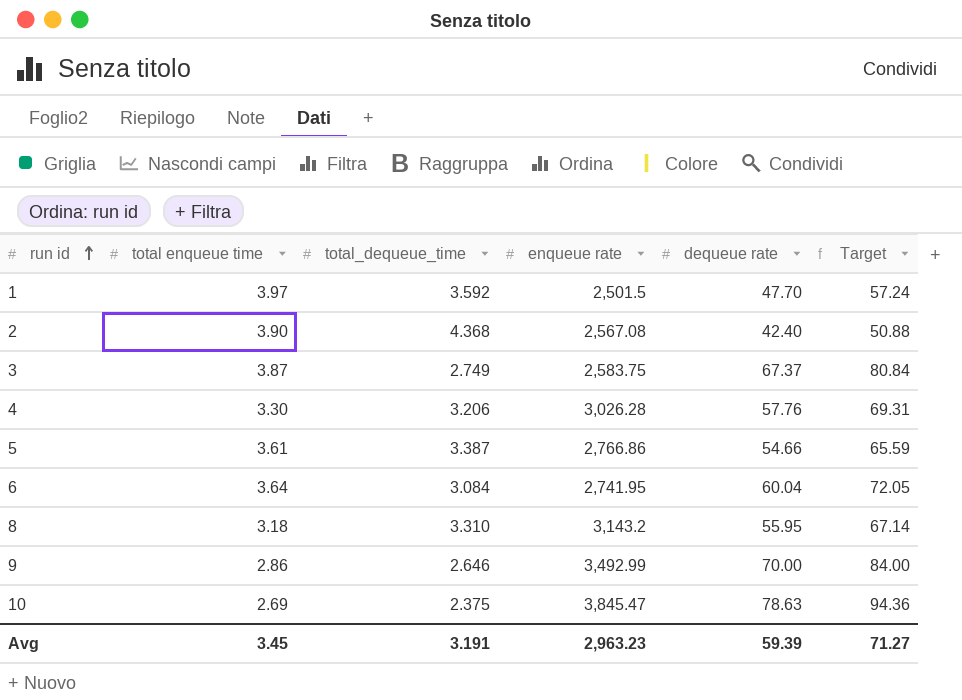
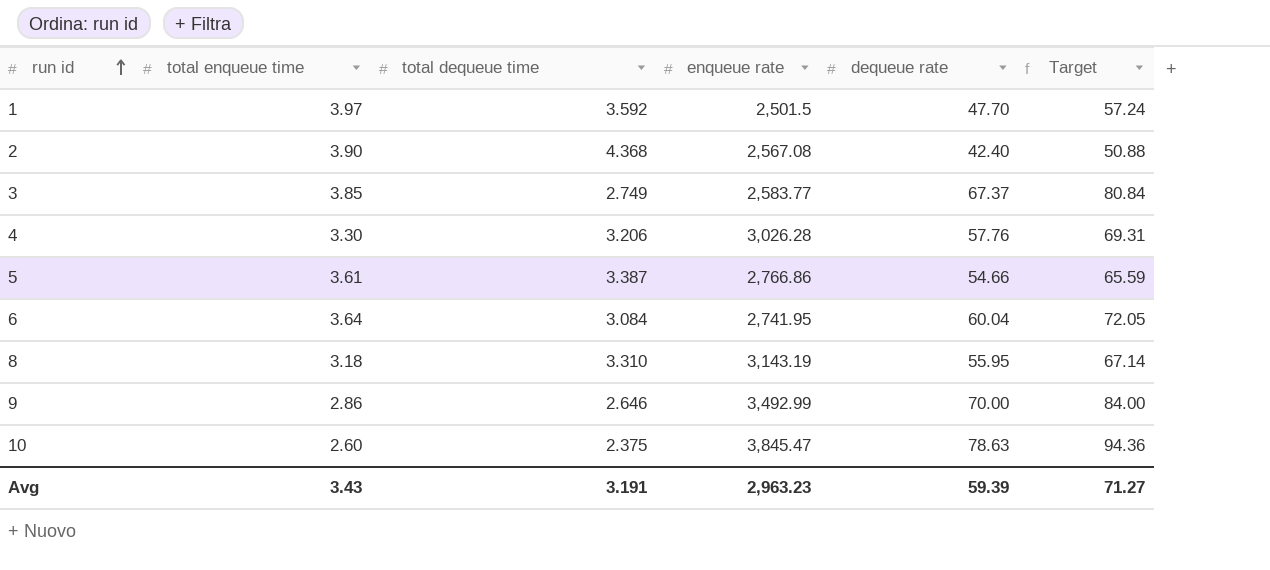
column name: total_dequeue_time -> total dequeue time
3 | total enqueue time: 3.87 -> 3.85
3 | enqueue rate: 2,583.75 -> 2,583.77
8 | enqueue rate: 3,143.2 -> 3,143.19
10 | total enqueue time: 2.69 -> 2.60
Avg | total enqueue time: 3.45 -> 3.43

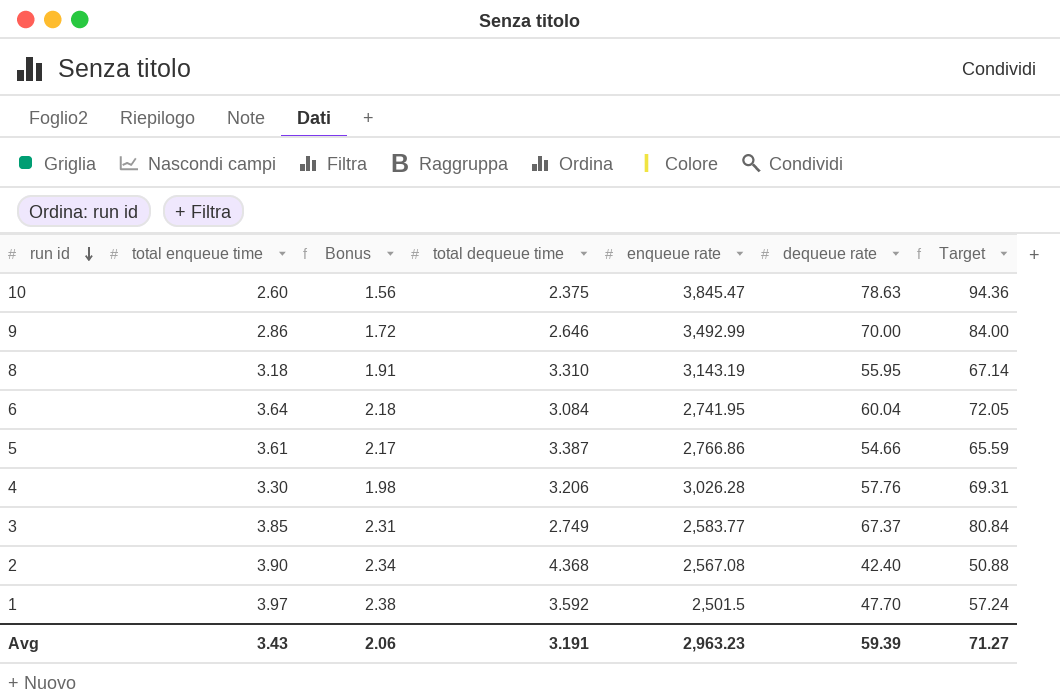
row order: run id ascending -> run id descending
column Bonus | formula: none -> [total enqueue time] * 0.6

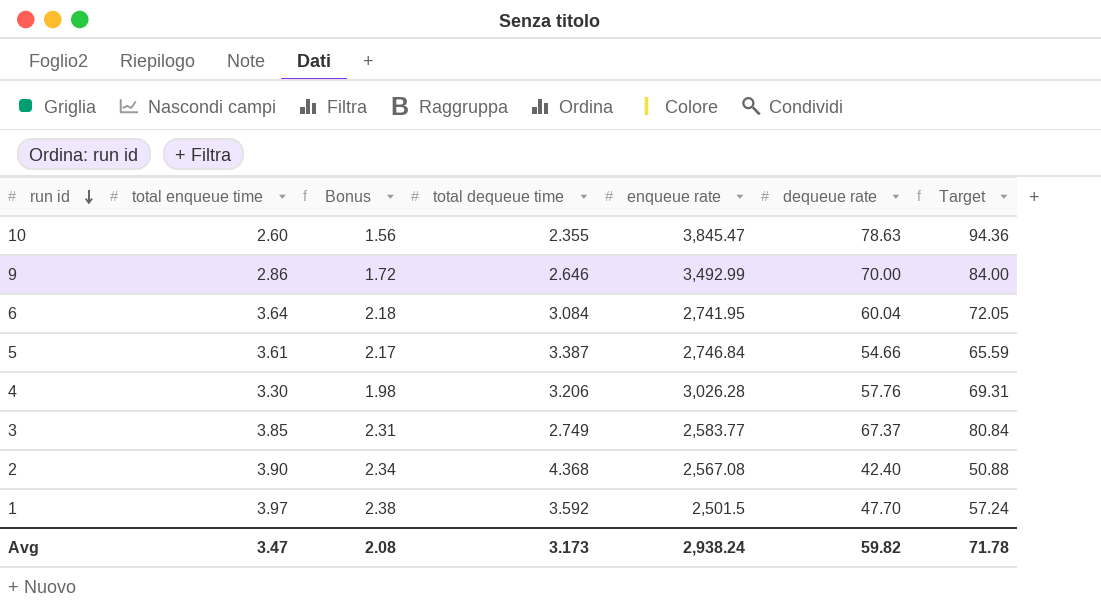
row 8: 3.18 | 1.91 | 3.310 | 3,143.19 | 55.95 | 67.14 -> none
10 | total dequeue time: 2.375 -> 2.355
5 | enqueue rate: 2,766.86 -> 2,746.84
Avg | total enqueue time: 3.43 -> 3.47
Avg | Bonus: 2.06 -> 2.08
Avg | total dequeue time: 3.191 -> 3.173
Avg | enqueue rate: 2,963.23 -> 2,938.24
Avg | dequeue rate: 59.39 -> 59.82
Avg | Target: 71.27 -> 71.78

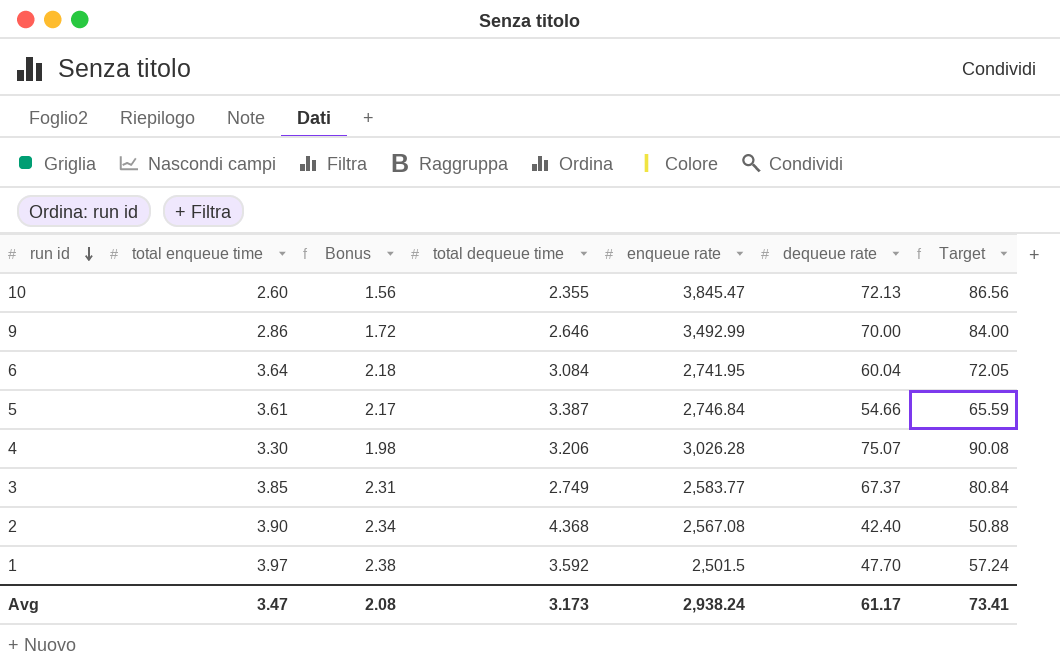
10 | dequeue rate: 78.63 -> 72.13
10 | Target: 94.36 -> 86.56
4 | dequeue rate: 57.76 -> 75.07
4 | Target: 69.31 -> 90.08
Avg | dequeue rate: 59.82 -> 61.17
Avg | Target: 71.78 -> 73.41

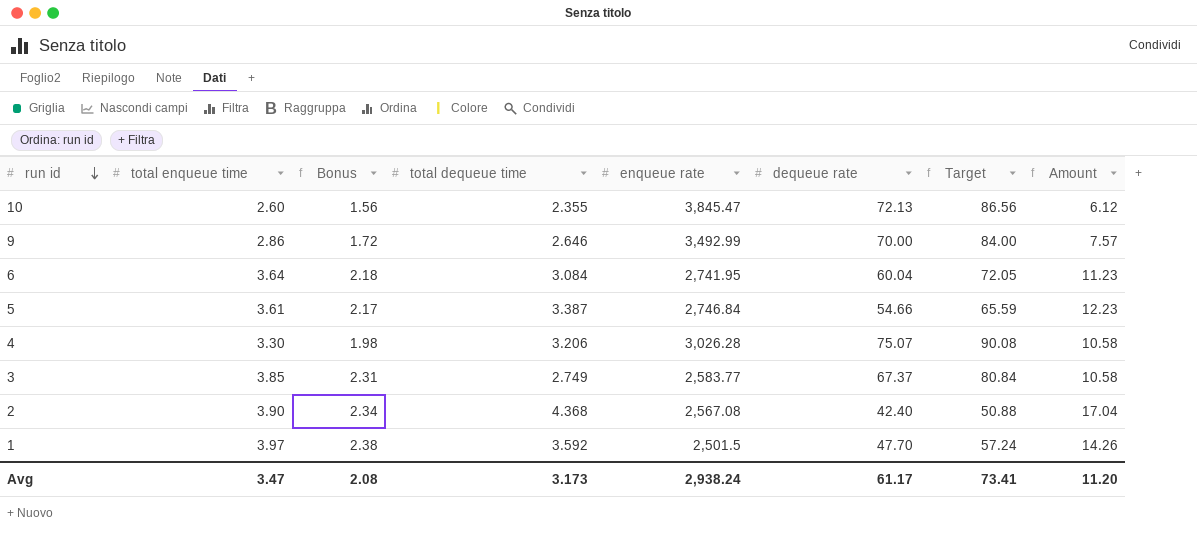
column Amount | formula: none -> [total enqueue time] * [total dequeue time]

